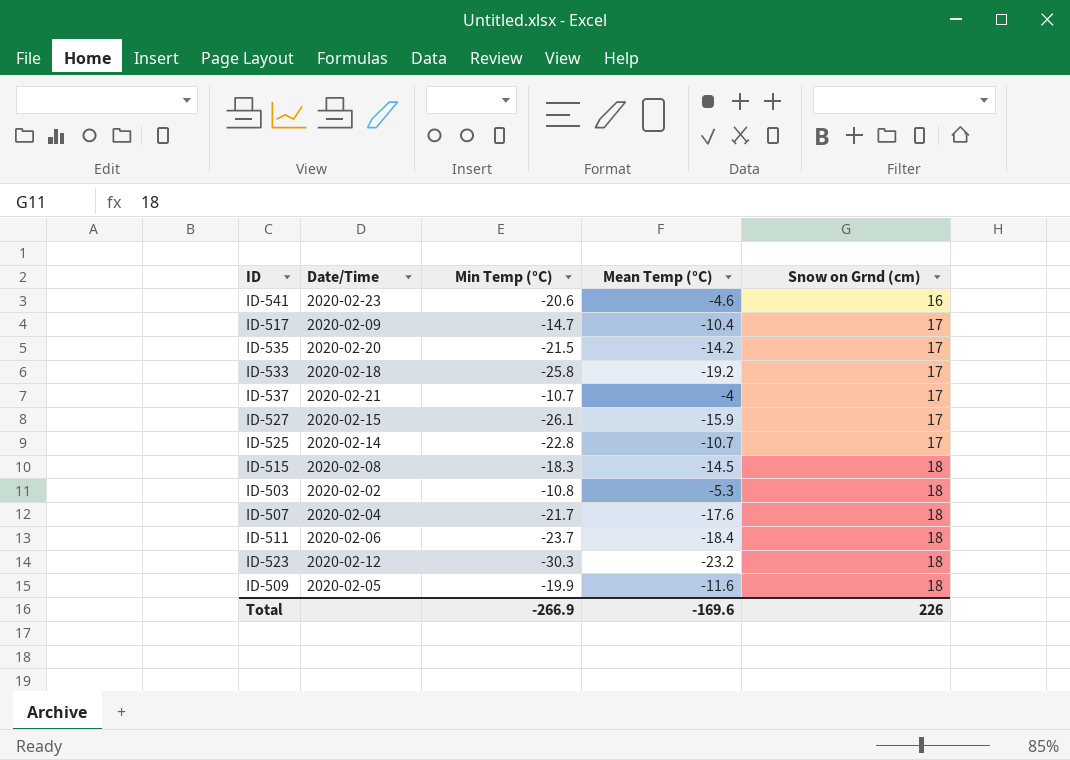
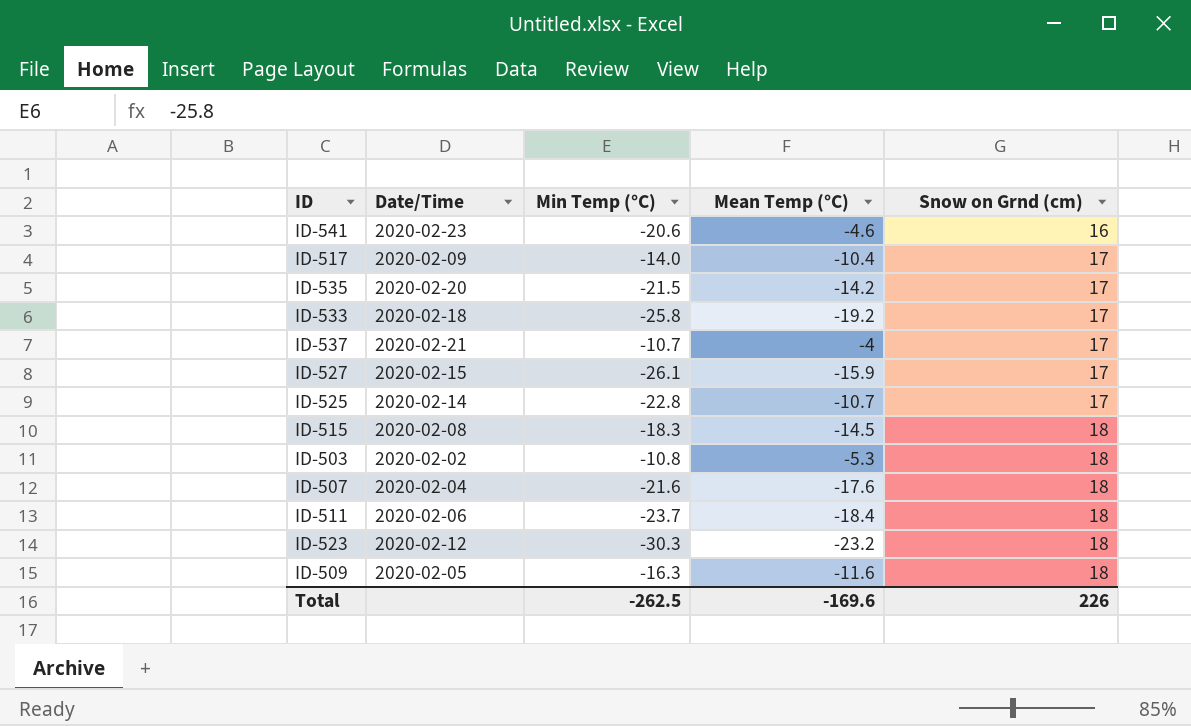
ID-517 | Min Temp (°C): -14.7 -> -14.0
ID-507 | Min Temp (°C): -21.7 -> -21.6
ID-509 | Min Temp (°C): -19.9 -> -16.3
Total | Min Temp (°C): -266.9 -> -262.5

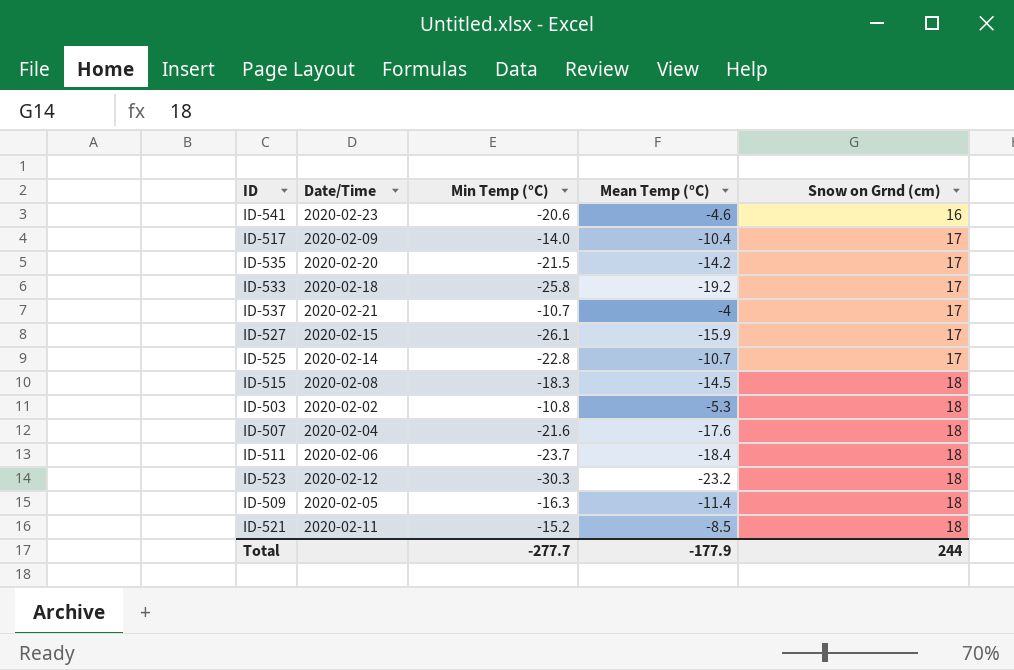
ID-509 | Mean Temp (°C): -11.6 -> -11.4
row ID-521: none -> 2020-02-11 | -15.2 | -8.5 | 18
Total | Min Temp (°C): -262.5 -> -277.7
Total | Mean Temp (°C): -169.6 -> -177.9
Total | Snow on Grnd (cm): 226 -> 244

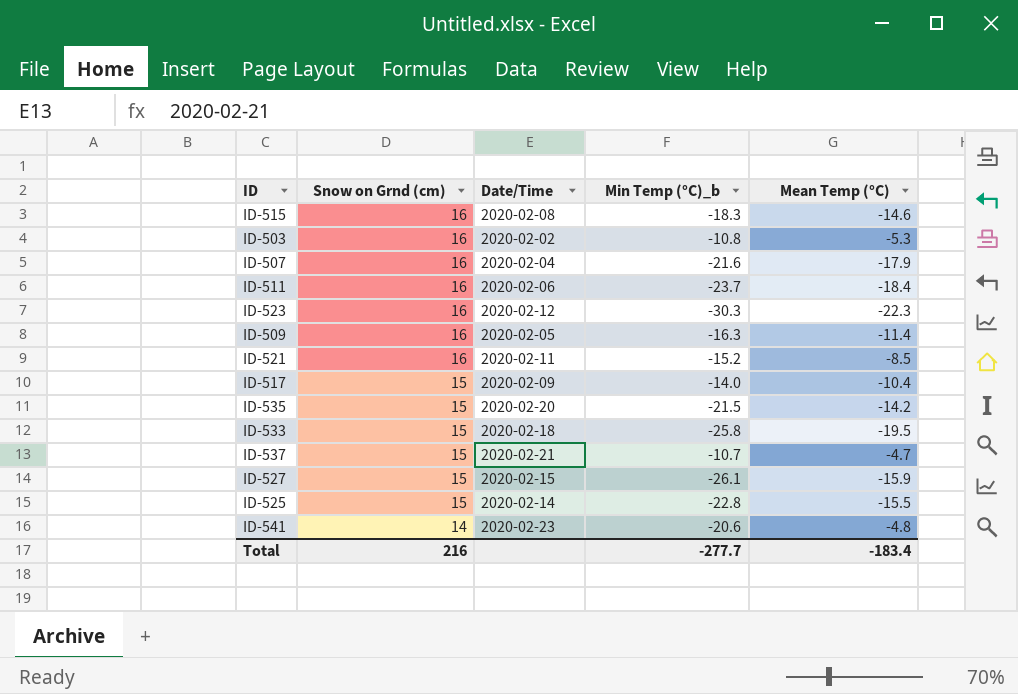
row order: Snow on Grnd (cm) ascending -> Snow on Grnd (cm) descending
column Snow on Grnd (cm) | position: 5 -> 2
column name: Min Temp (°C) -> Min Temp (°C)_b
ID-515 | Snow on Grnd (cm): 18 -> 16
ID-515 | Mean Temp (°C): -14.5 -> -14.6
ID-503 | Snow on Grnd (cm): 18 -> 16
ID-507 | Snow on Grnd (cm): 18 -> 16
ID-507 | Mean Temp (°C): -17.6 -> -17.9
ID-511 | Snow on Grnd (cm): 18 -> 16
ID-523 | Snow on Grnd (cm): 18 -> 16
ID-523 | Mean Temp (°C): -23.2 -> -22.3
ID-509 | Snow on Grnd (cm): 18 -> 16
ID-521 | Snow on Grnd (cm): 18 -> 16
ID-517 | Snow on Grnd (cm): 17 -> 15
ID-535 | Snow on Grnd (cm): 17 -> 15
ID-533 | Snow on Grnd (cm): 17 -> 15
ID-533 | Mean Temp (°C): -19.2 -> -19.5
ID-537 | Snow on Grnd (cm): 17 -> 15
ID-537 | Mean Temp (°C): -4 -> -4.7
ID-527 | Snow on Grnd (cm): 17 -> 15
ID-525 | Snow on Grnd (cm): 17 -> 15
ID-525 | Mean Temp (°C): -10.7 -> -15.5
ID-541 | Snow on Grnd (cm): 16 -> 14
ID-541 | Mean Temp (°C): -4.6 -> -4.8
Total | Snow on Grnd (cm): 244 -> 216
Total | Mean Temp (°C): -177.9 -> -183.4

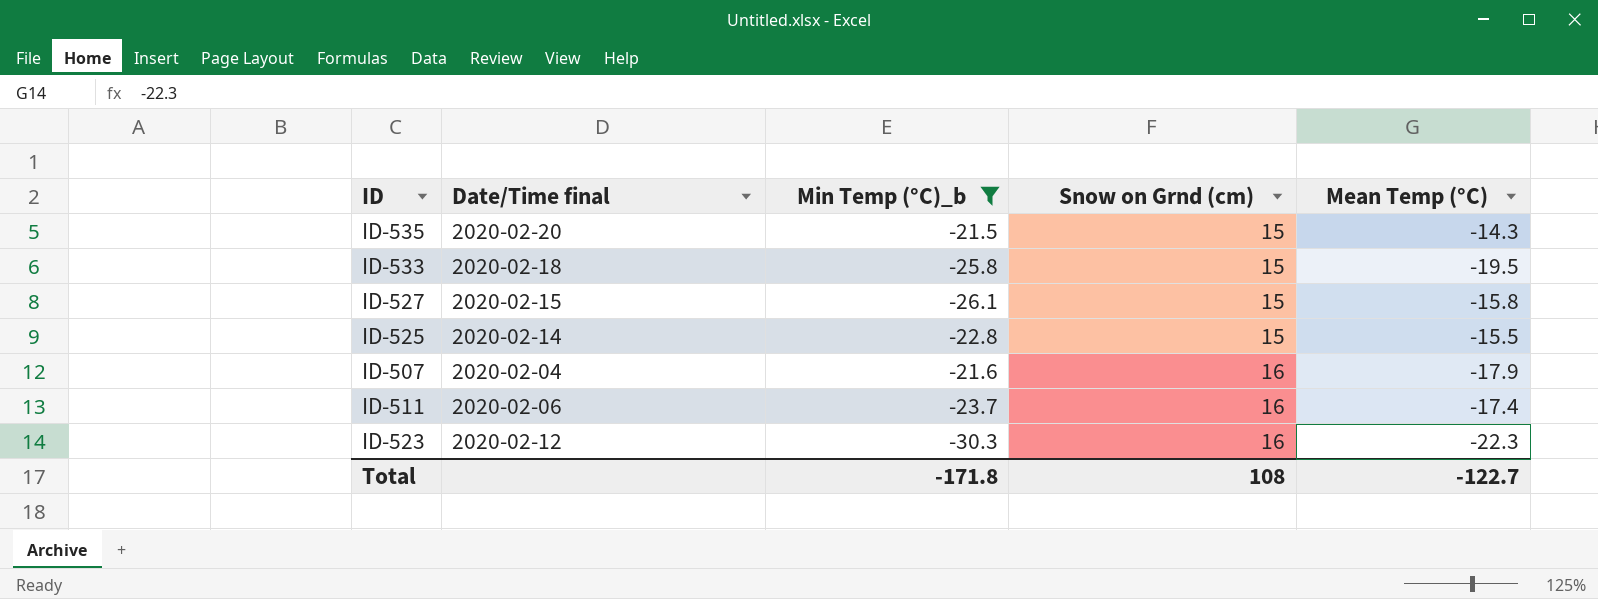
filter: none -> Min Temp (°C)_b <= -21.5
row order: Snow on Grnd (cm) descending -> Snow on Grnd (cm) ascending
column name: Date/Time -> Date/Time final
column Snow on Grnd (cm) | position: 2 -> 4
ID-535 | Mean Temp (°C): -14.2 -> -14.3
ID-527 | Mean Temp (°C): -15.9 -> -15.8
ID-511 | Mean Temp (°C): -18.4 -> -17.4
Total | Min Temp (°C)_b: -277.7 -> -171.8
Total | Snow on Grnd (cm): 216 -> 108
Total | Mean Temp (°C): -183.4 -> -122.7

